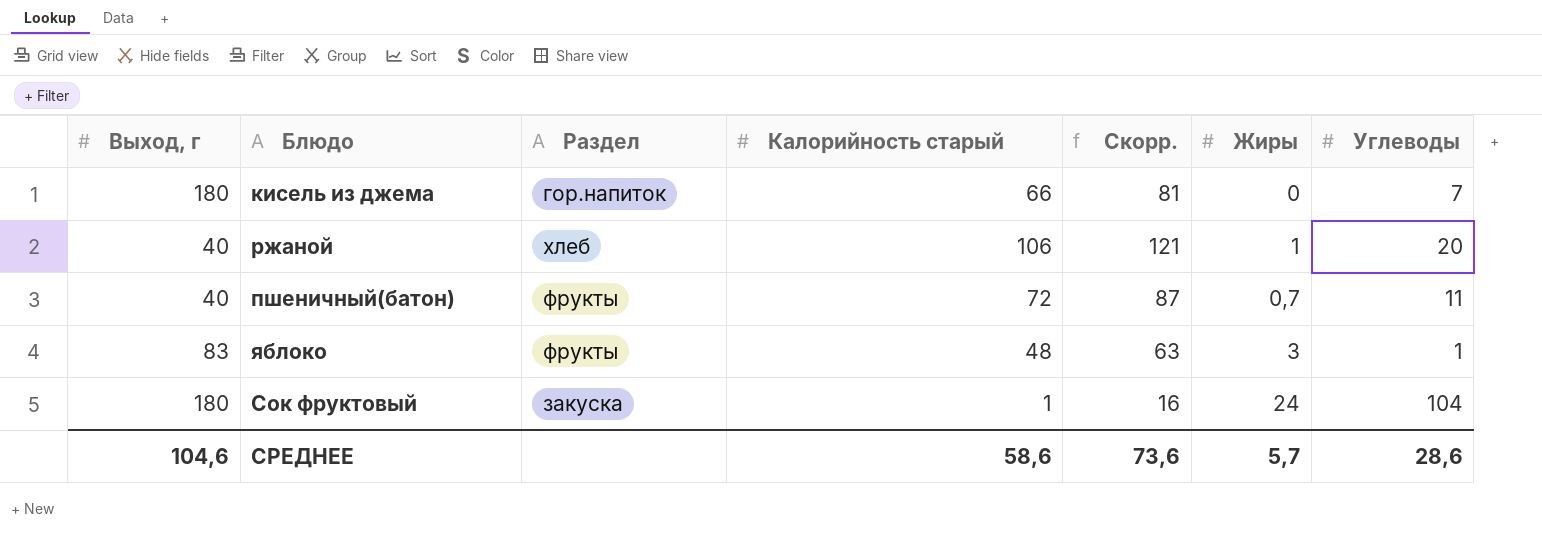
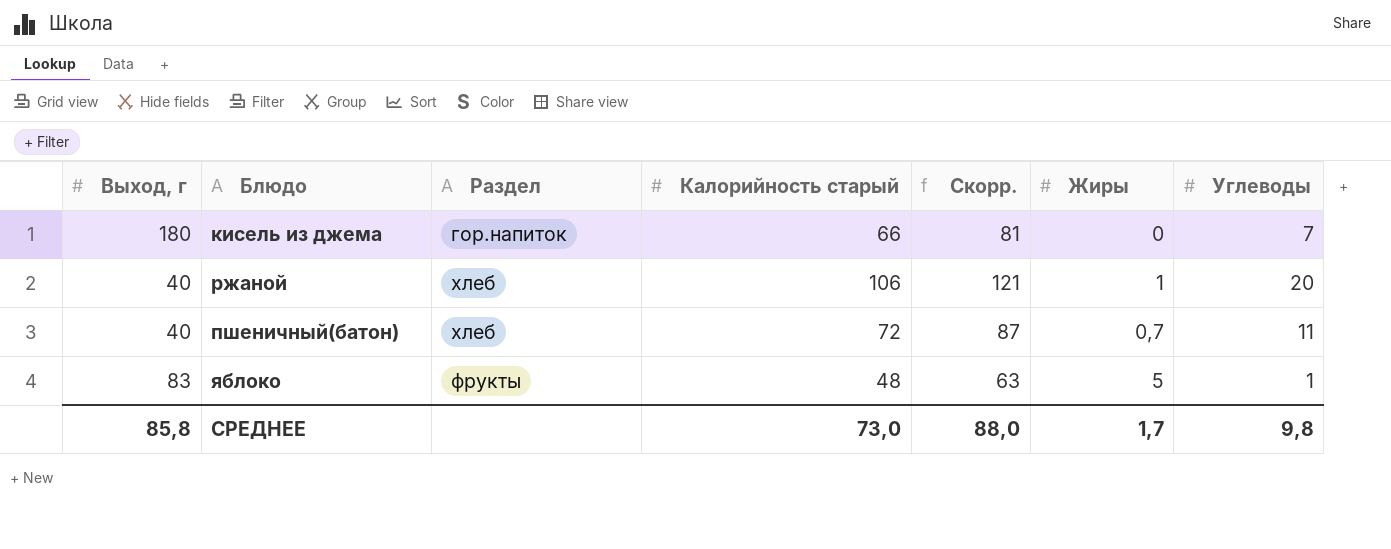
row Сок фруктовый: 180 | закуска | 1 | 16 | 24 | 104 -> none
пшеничный(батон) | Раздел: фрукты -> хлеб
яблоко | Жиры: 3 -> 5
СРЕДНЕЕ | Выход, г: 104,6 -> 85,8
СРЕДНЕЕ | Калорийность старый: 58,6 -> 73,0
СРЕДНЕЕ | Скорр.: 73,6 -> 88,0
СРЕДНЕЕ | Жиры: 5,7 -> 1,7
СРЕДНЕЕ | Углеводы: 28,6 -> 9,8

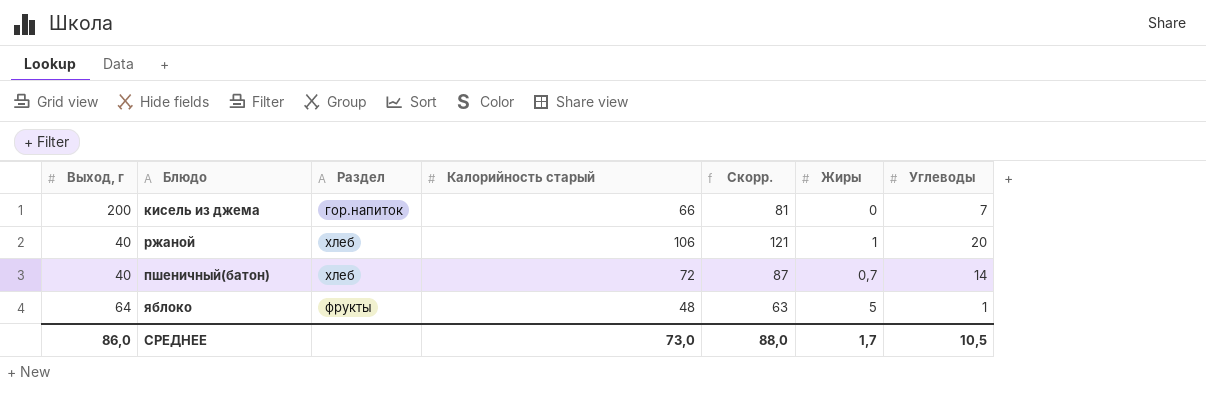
кисель из джема | Выход, г: 180 -> 200
пшеничный(батон) | Углеводы: 11 -> 14
яблоко | Выход, г: 83 -> 64
СРЕДНЕЕ | Выход, г: 85,8 -> 86,0
СРЕДНЕЕ | Углеводы: 9,8 -> 10,5

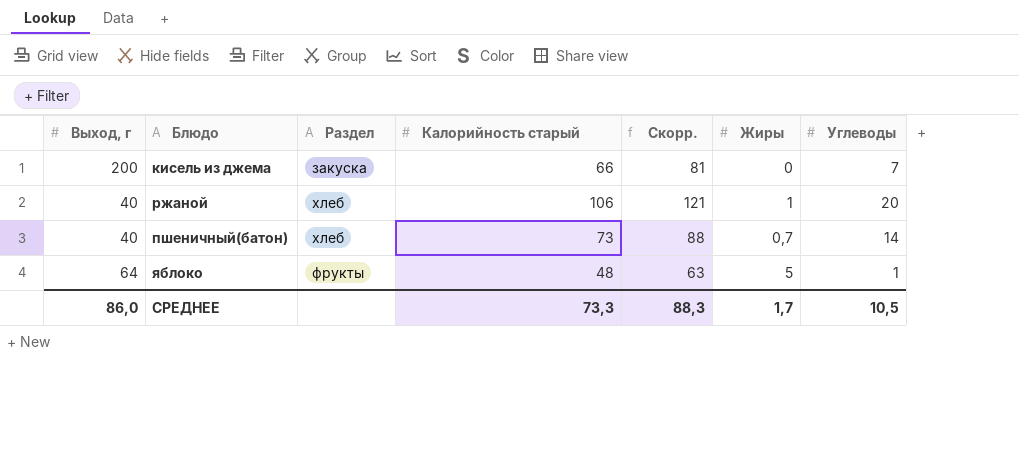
кисель из джема | Раздел: гор.напиток -> закуска
пшеничный(батон) | Калорийность старый: 72 -> 73
пшеничный(батон) | Скорр.: 87 -> 88
СРЕДНЕЕ | Калорийность старый: 73,0 -> 73,3
СРЕДНЕЕ | Скорр.: 88,0 -> 88,3

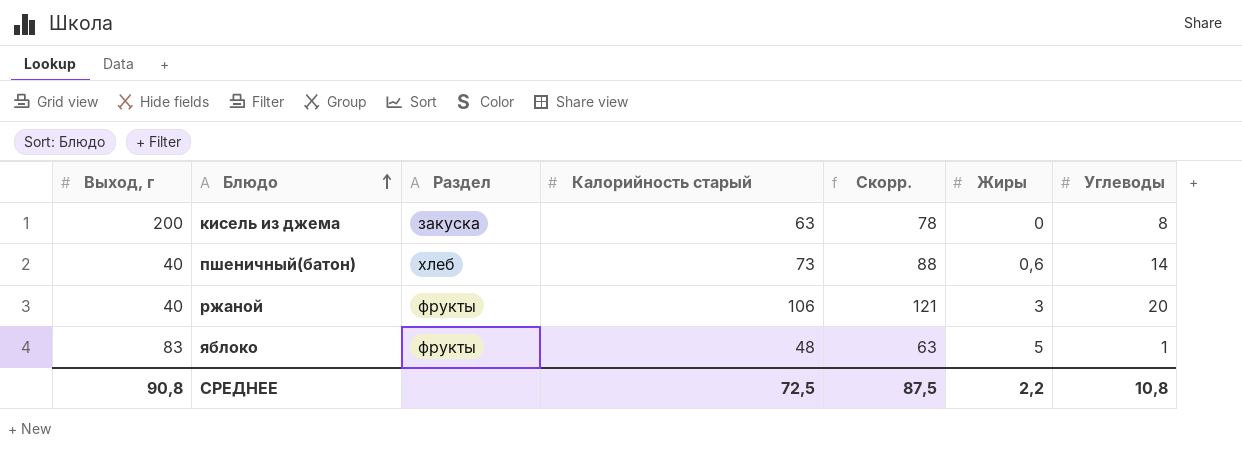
row order: none -> Блюдо ascending
кисель из джема | Калорийность старый: 66 -> 63
кисель из джема | Скорр.: 81 -> 78
кисель из джема | Углеводы: 7 -> 8
пшеничный(батон) | Жиры: 0,7 -> 0,6
ржаной | Раздел: хлеб -> фрукты
ржаной | Жиры: 1 -> 3
яблоко | Выход, г: 64 -> 83
СРЕДНЕЕ | Выход, г: 86,0 -> 90,8
СРЕДНЕЕ | Калорийность старый: 73,3 -> 72,5
СРЕДНЕЕ | Скорр.: 88,3 -> 87,5
СРЕДНЕЕ | Жиры: 1,7 -> 2,2
СРЕДНЕЕ | Углеводы: 10,5 -> 10,8

